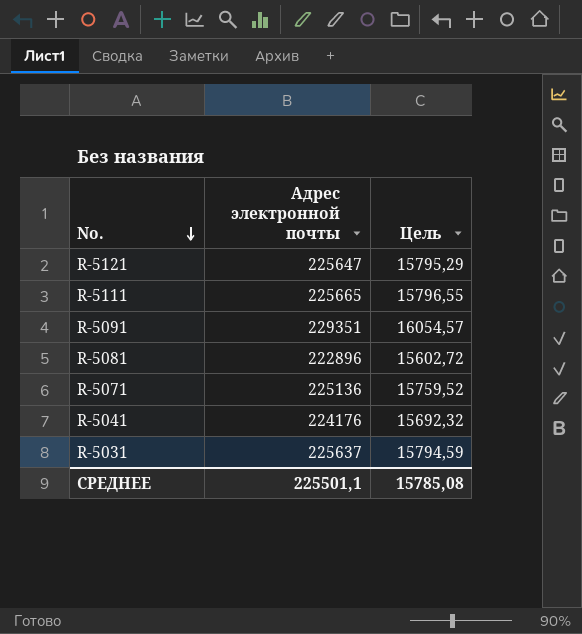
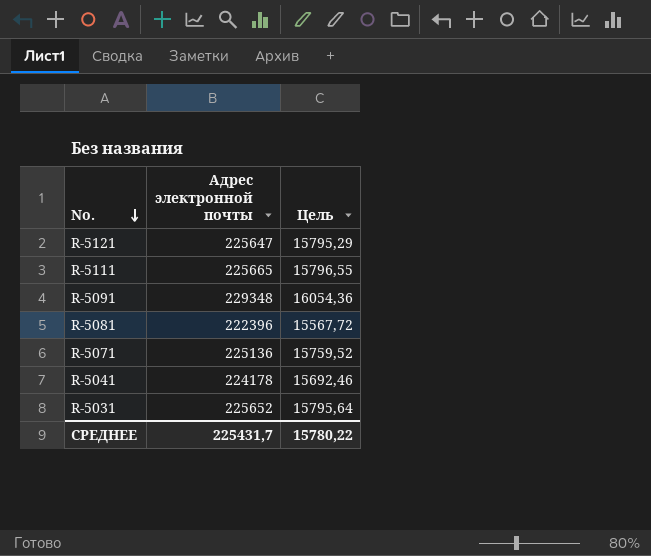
R-5091 | Адрес электронной почты: 229351 -> 229348
R-5091 | Цель: 16054,57 -> 16054,36
R-5081 | Адрес электронной почты: 222896 -> 222396
R-5081 | Цель: 15602,72 -> 15567,72
R-5041 | Адрес электронной почты: 224176 -> 224178
R-5041 | Цель: 15692,32 -> 15692,46
R-5031 | Адрес электронной почты: 225637 -> 225652
R-5031 | Цель: 15794,59 -> 15795,64
СРЕДНЕЕ | Адрес электронной почты: 225501,1 -> 225431,7
СРЕДНЕЕ | Цель: 15785,08 -> 15780,22

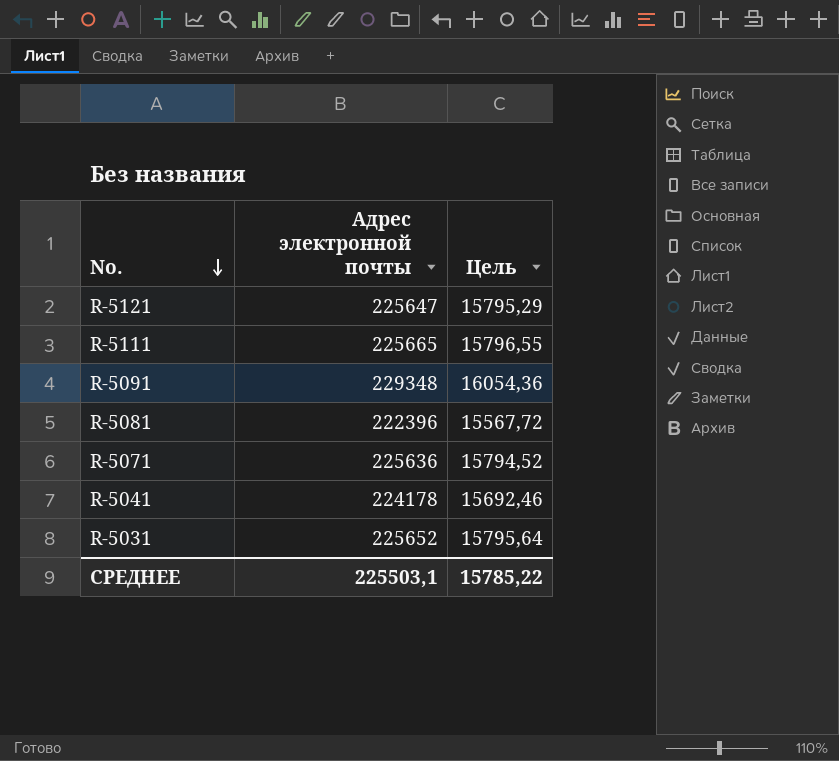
R-5071 | Адрес электронной почты: 225136 -> 225636
R-5071 | Цель: 15759,52 -> 15794,52
СРЕДНЕЕ | Адрес электронной почты: 225431,7 -> 225503,1
СРЕДНЕЕ | Цель: 15780,22 -> 15785,22

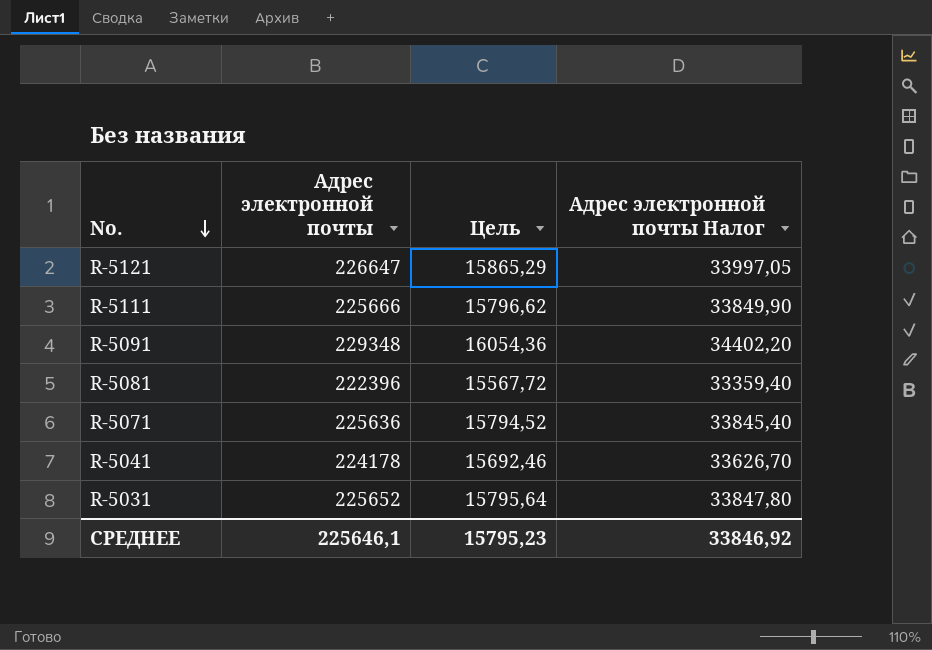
column Адрес электронной почты Налог | formula: none -> [Адрес электронной почты] * 0,15
R-5121 | Адрес электронной почты: 225647 -> 226647
R-5121 | Цель: 15795,29 -> 15865,29
R-5111 | Адрес электронной почты: 225665 -> 225666
R-5111 | Цель: 15796,55 -> 15796,62
СРЕДНЕЕ | Адрес электронной почты: 225503,1 -> 225646,1
СРЕДНЕЕ | Цель: 15785,22 -> 15795,23

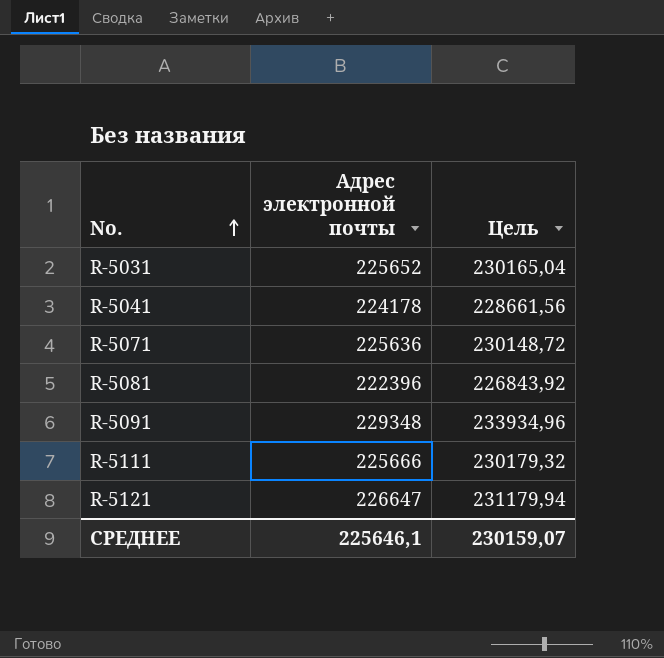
row order: No. descending -> No. ascending
column Адрес электронной почты Налог | formula: [Адрес электронной почты] * 0,15 -> none
column Цель | formula: [Адрес электронной почты] * 0,07 -> [Адрес электронной почты] * 1,02
СРЕДНЕЕ | Цель: 15795,23 -> 230159,07

